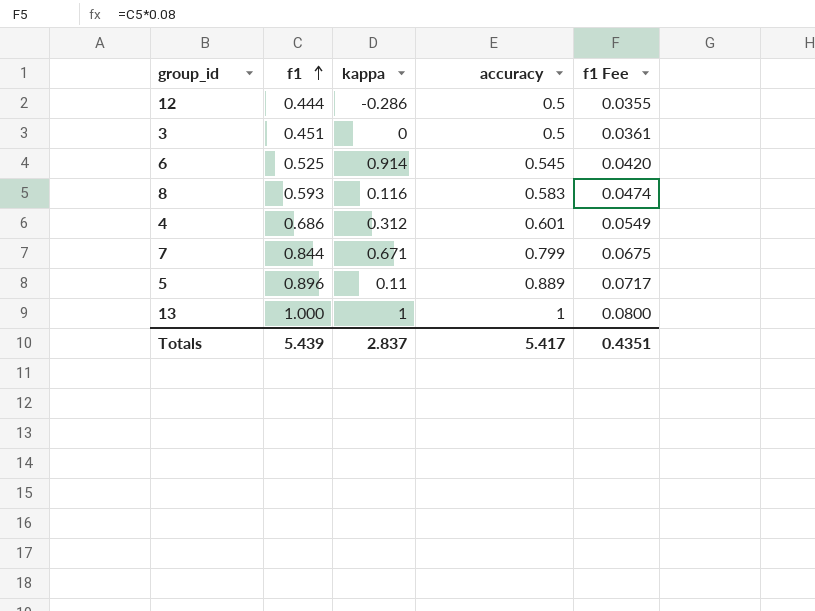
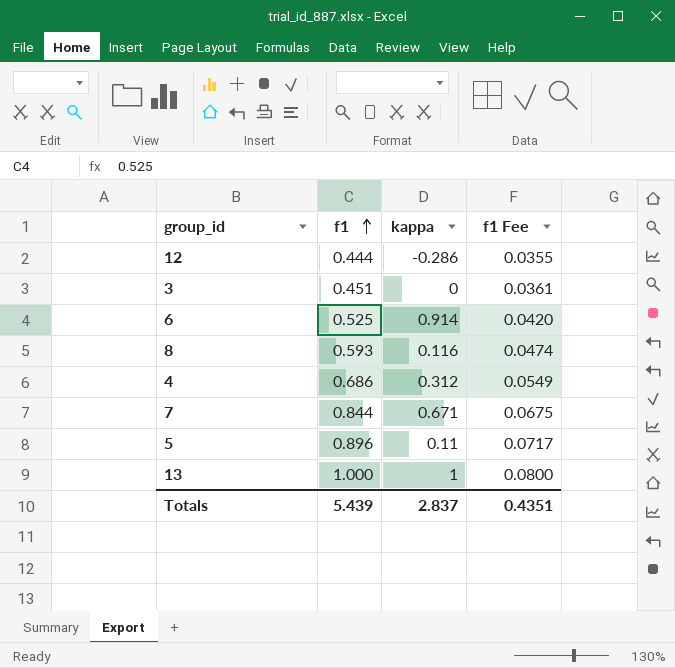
column accuracy | position: 4 -> none

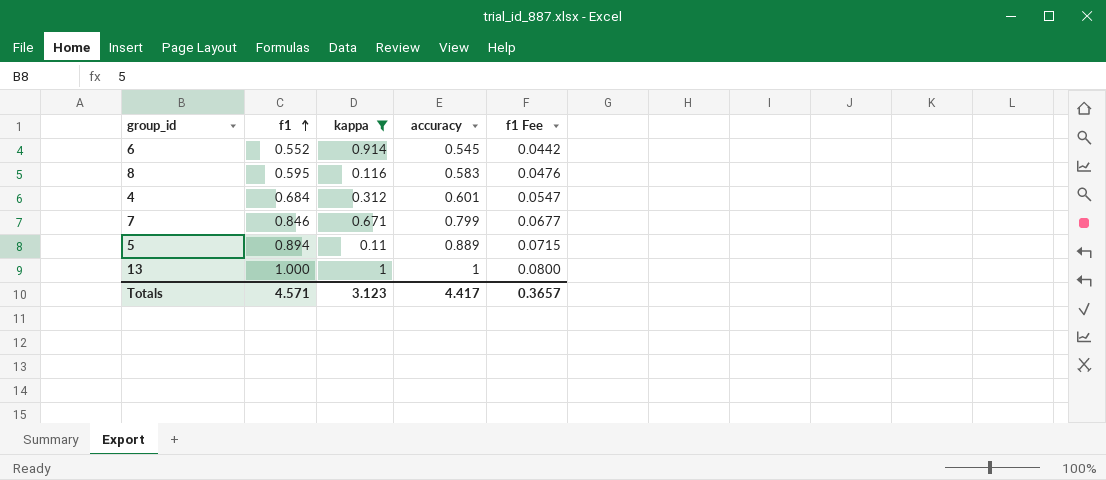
filter: none -> kappa >= 0.11
column accuracy | position: none -> 4
6 | f1: 0.525 -> 0.552
6 | f1 Fee: 0.0420 -> 0.0442
8 | f1: 0.593 -> 0.595
8 | f1 Fee: 0.0474 -> 0.0476
4 | f1: 0.686 -> 0.684
4 | f1 Fee: 0.0549 -> 0.0547
7 | f1: 0.844 -> 0.846
7 | f1 Fee: 0.0675 -> 0.0677
5 | f1: 0.896 -> 0.894
5 | f1 Fee: 0.0717 -> 0.0715
Totals | f1: 5.439 -> 4.571
Totals | kappa: 2.837 -> 3.123
Totals | f1 Fee: 0.4351 -> 0.3657

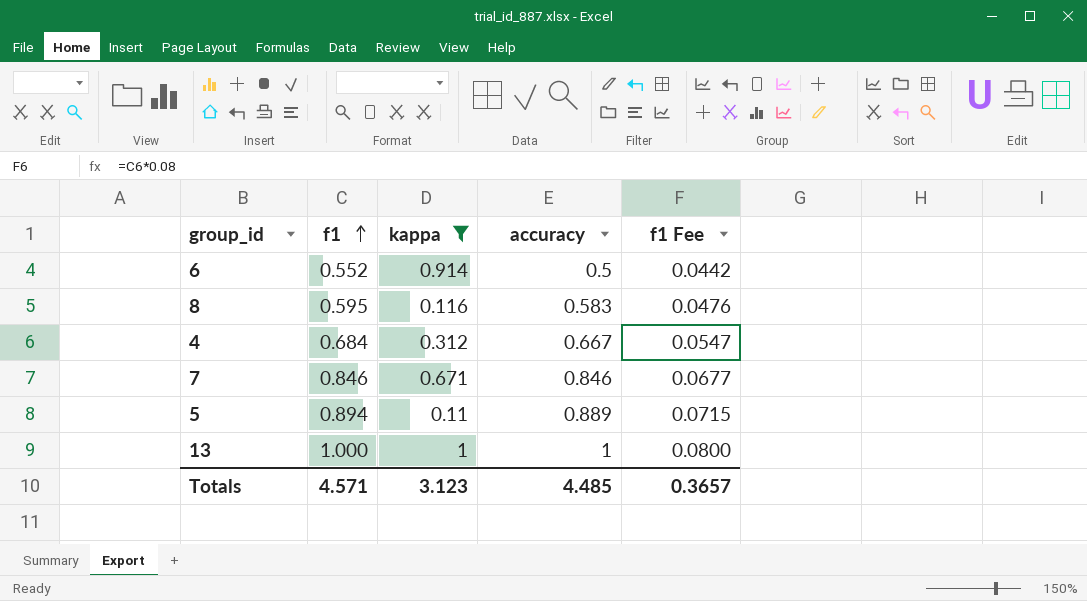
6 | accuracy: 0.545 -> 0.5
4 | accuracy: 0.601 -> 0.667
7 | accuracy: 0.799 -> 0.846
Totals | accuracy: 4.417 -> 4.485

